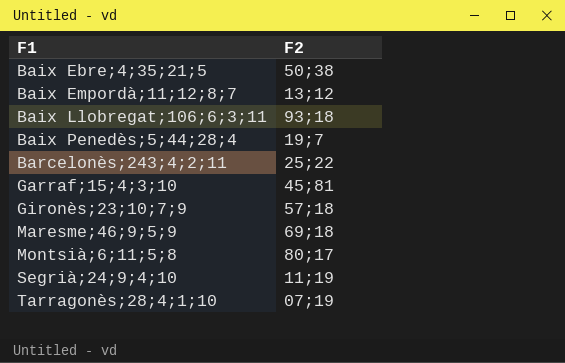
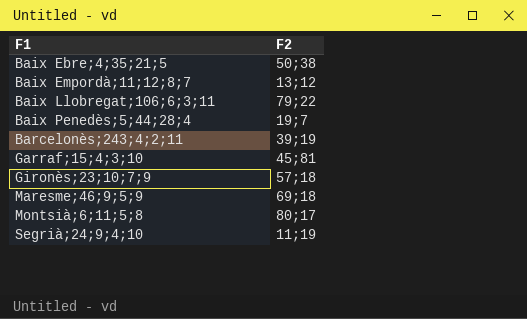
row Tarragonès;28;4;1;10: 07;19 -> none
Baix Llobregat;106;6;3;11 | F2: 93;18 -> 79;22
Barcelonès;243;4;2;11 | F2: 25;22 -> 39;19

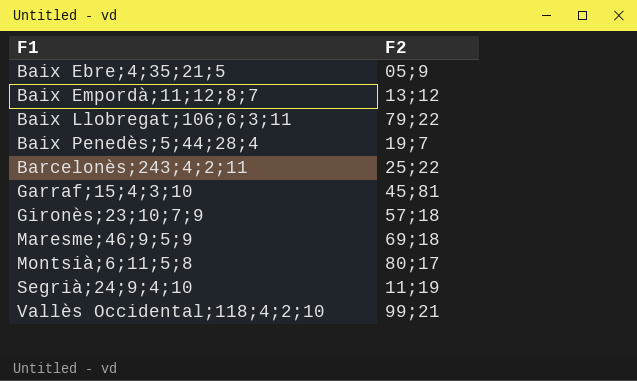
Baix Ebre;4;35;21;5 | F2: 50;38 -> 05;9
Barcelonès;243;4;2;11 | F2: 39;19 -> 25;22
row Vallès Occidental;118;4;2;10: none -> 99;21

